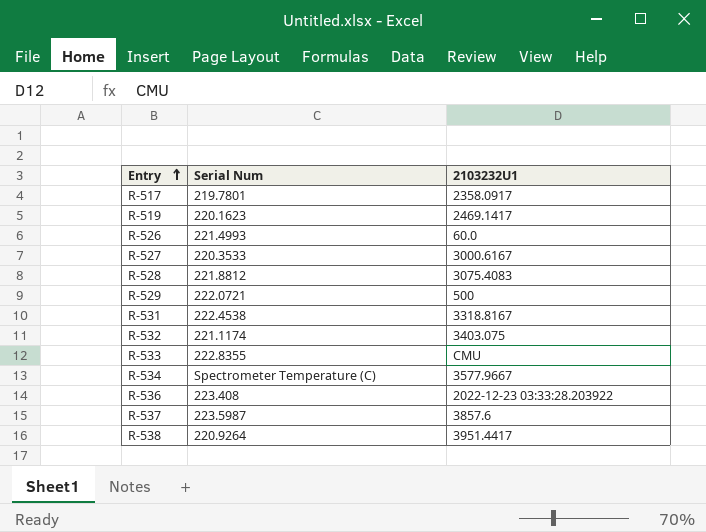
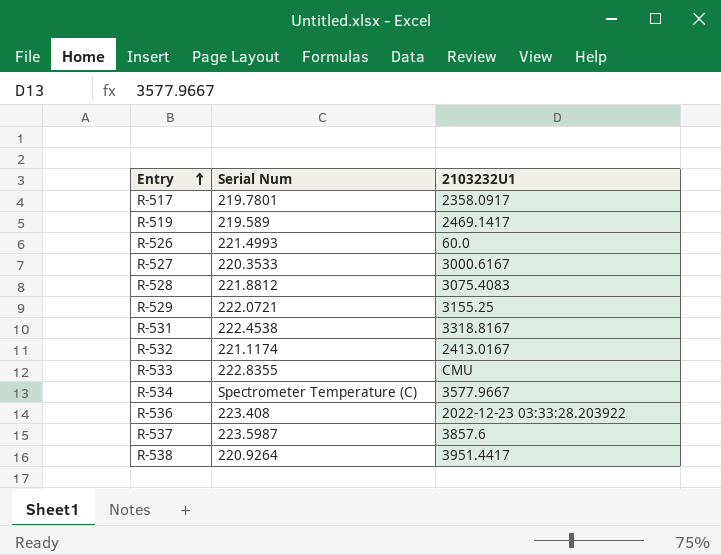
R-519 | Serial Num: 220.1623 -> 219.589
R-529 | 2103232U1: 500 -> 3155.25
R-532 | 2103232U1: 3403.075 -> 2413.0167

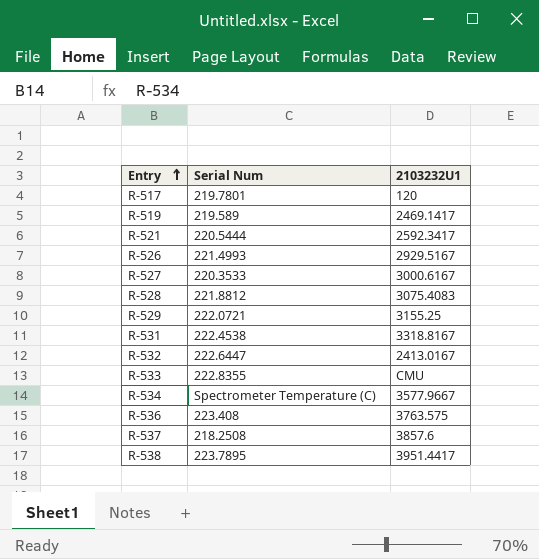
R-517 | 2103232U1: 2358.0917 -> 120
row R-521: none -> 220.5444 | 2592.3417
R-526 | 2103232U1: 60.0 -> 2929.5167
R-532 | Serial Num: 221.1174 -> 222.6447
R-536 | 2103232U1: 2022-12-23 03:33:28.203922 -> 3763.575
R-537 | Serial Num: 223.5987 -> 218.2508
R-538 | Serial Num: 220.9264 -> 223.7895

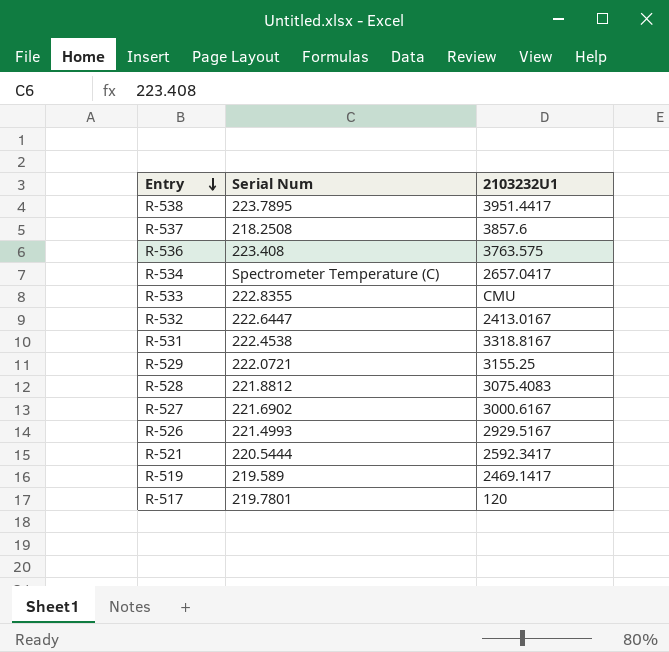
row order: Entry ascending -> Entry descending
R-534 | 2103232U1: 3577.9667 -> 2657.0417
R-527 | Serial Num: 220.3533 -> 221.6902

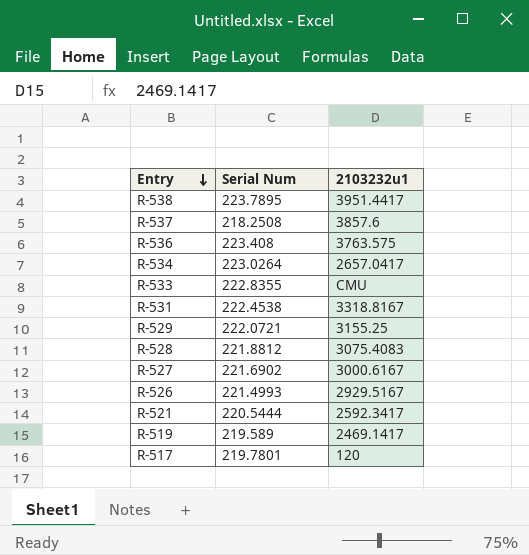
column name: 2103232U1 -> 2103232u1
row R-532: 222.6447 | 2413.0167 -> none
R-534 | Serial Num: Spectrometer Temperature (C) -> 223.0264

